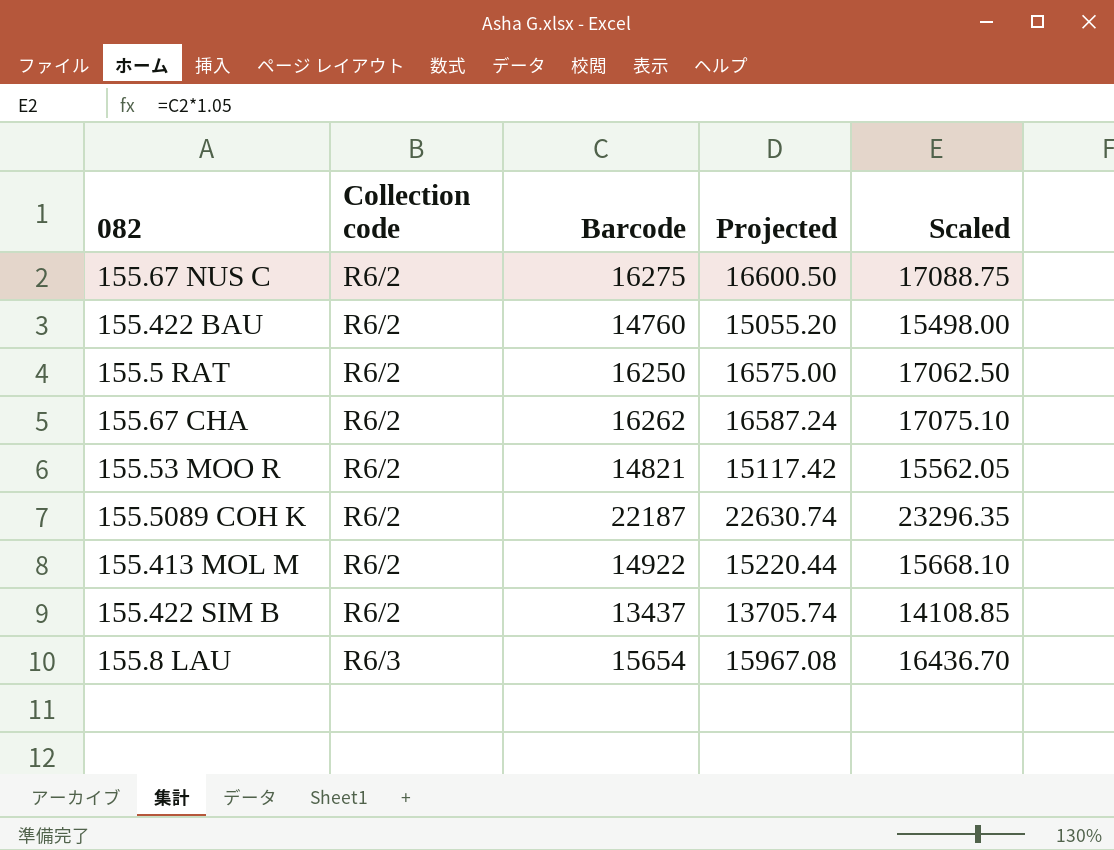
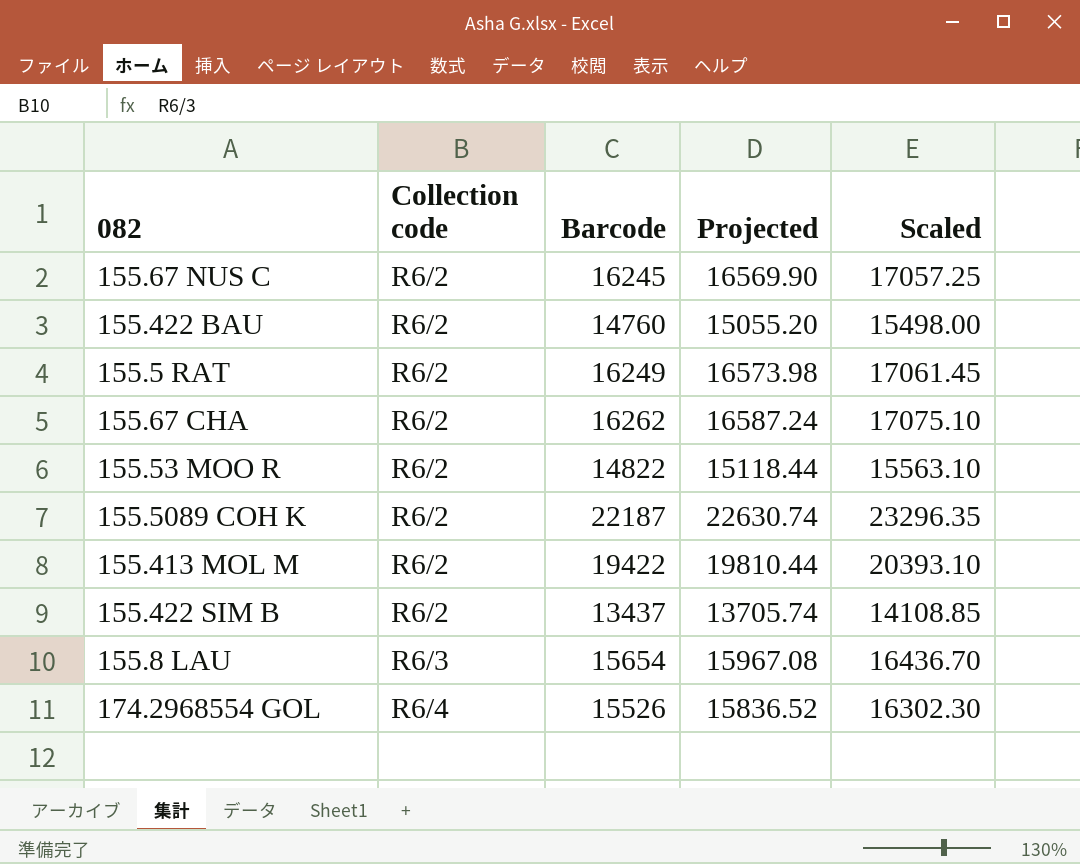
155.67 NUS C | Barcode: 16275 -> 16245
155.67 NUS C | Projected: 16600.50 -> 16569.90
155.67 NUS C | Scaled: 17088.75 -> 17057.25
155.5 RAT | Barcode: 16250 -> 16249
155.5 RAT | Projected: 16575.00 -> 16573.98
155.5 RAT | Scaled: 17062.50 -> 17061.45
155.53 MOO R | Barcode: 14821 -> 14822
155.53 MOO R | Projected: 15117.42 -> 15118.44
155.53 MOO R | Scaled: 15562.05 -> 15563.10
155.413 MOL M | Barcode: 14922 -> 19422
155.413 MOL M | Projected: 15220.44 -> 19810.44
155.413 MOL M | Scaled: 15668.10 -> 20393.10
row 174.2968554 GOL: none -> R6/4 | 15526 | 15836.52 | 16302.30

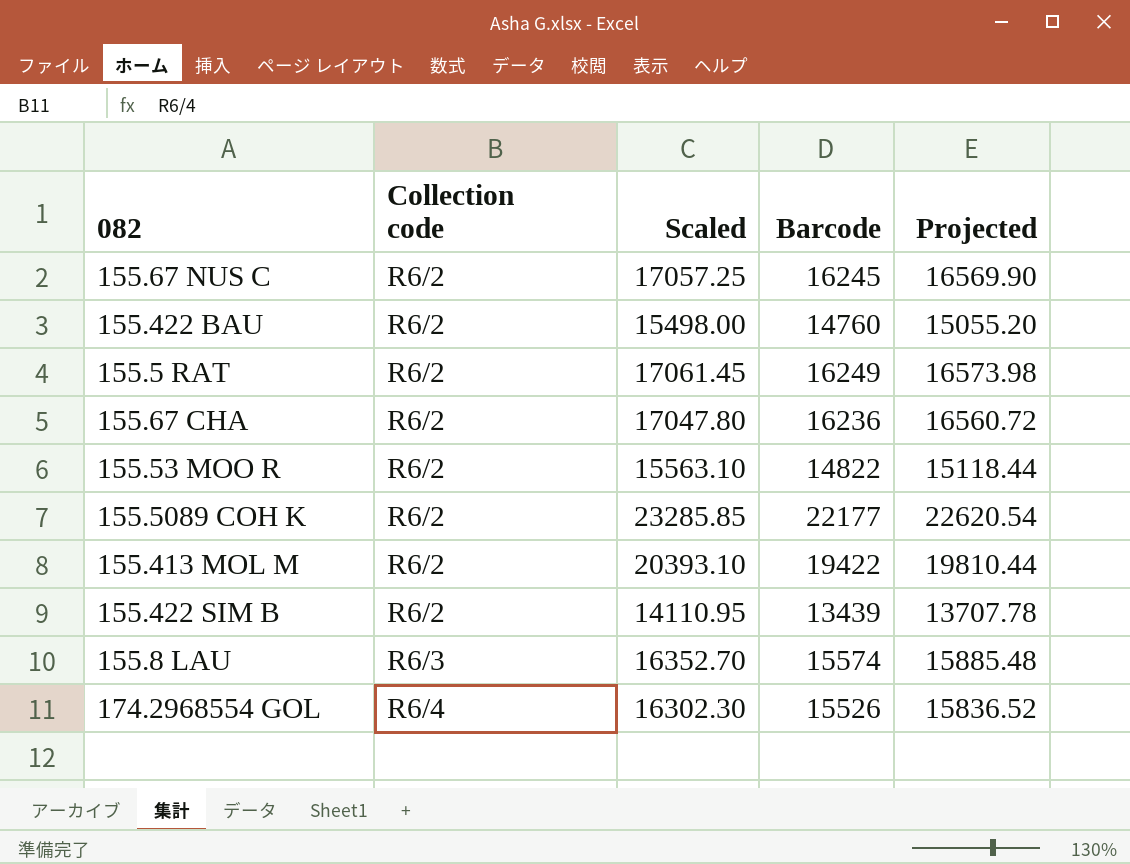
column Scaled | position: 5 -> 3
155.67 CHA | Scaled: 17075.10 -> 17047.80
155.67 CHA | Barcode: 16262 -> 16236
155.67 CHA | Projected: 16587.24 -> 16560.72
155.5089 COH K | Scaled: 23296.35 -> 23285.85
155.5089 COH K | Barcode: 22187 -> 22177
155.5089 COH K | Projected: 22630.74 -> 22620.54
155.422 SIM B | Scaled: 14108.85 -> 14110.95
155.422 SIM B | Barcode: 13437 -> 13439
155.422 SIM B | Projected: 13705.74 -> 13707.78
155.8 LAU | Scaled: 16436.70 -> 16352.70
155.8 LAU | Barcode: 15654 -> 15574
155.8 LAU | Projected: 15967.08 -> 15885.48

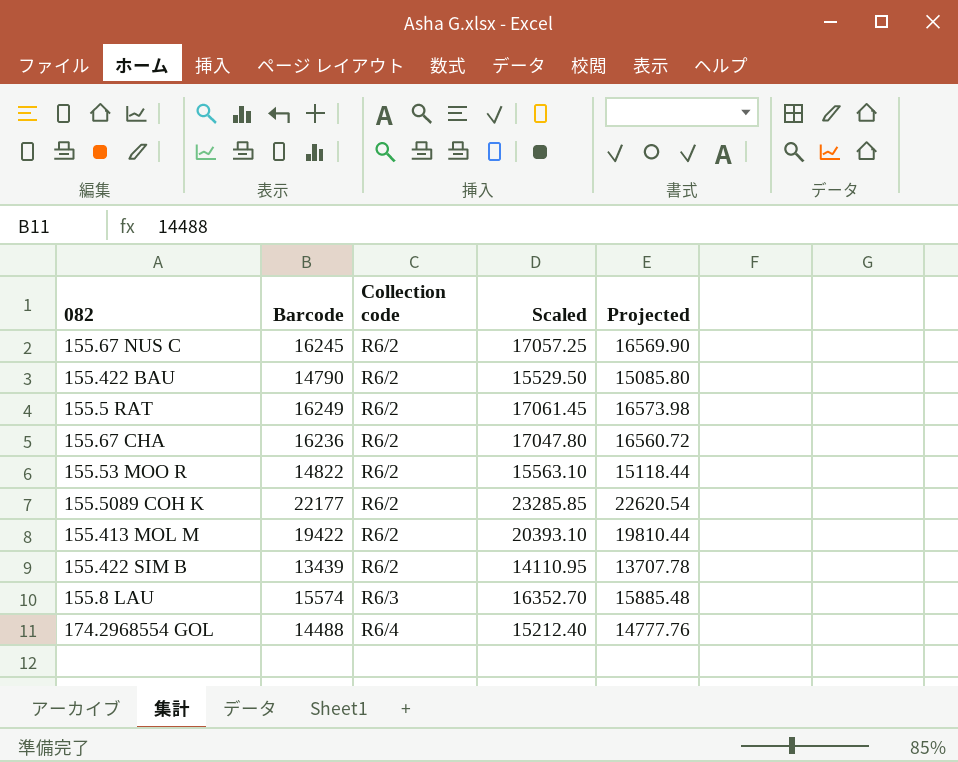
column Barcode | position: 4 -> 2
155.422 BAU | Barcode: 14760 -> 14790
155.422 BAU | Scaled: 15498.00 -> 15529.50
155.422 BAU | Projected: 15055.20 -> 15085.80
174.2968554 GOL | Barcode: 15526 -> 14488
174.2968554 GOL | Scaled: 16302.30 -> 15212.40
174.2968554 GOL | Projected: 15836.52 -> 14777.76

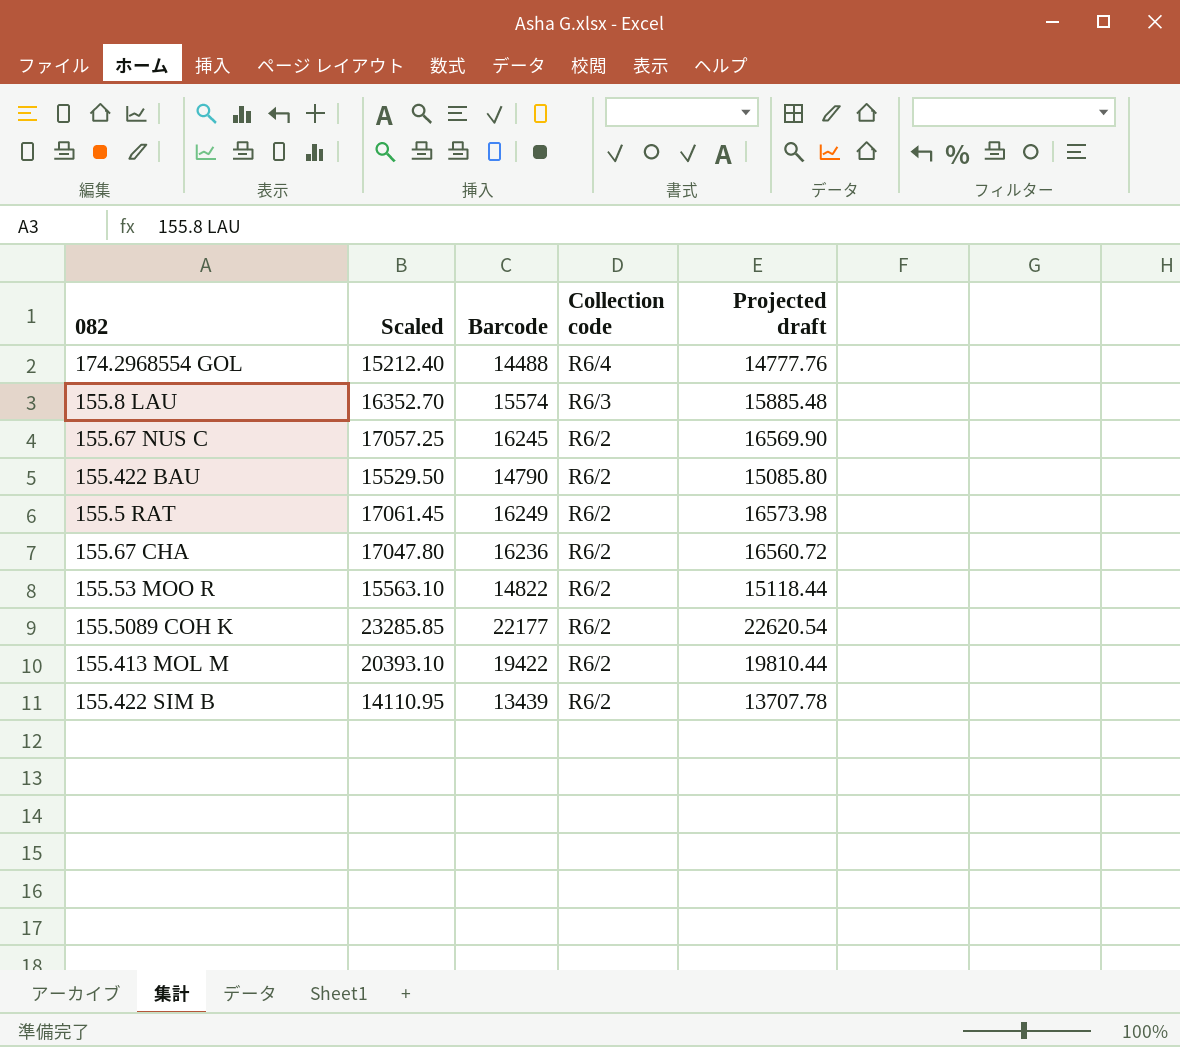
row order: Collection code ascending -> Collection code descending
column Scaled | position: 4 -> 2
column name: Projected -> Projected draft

